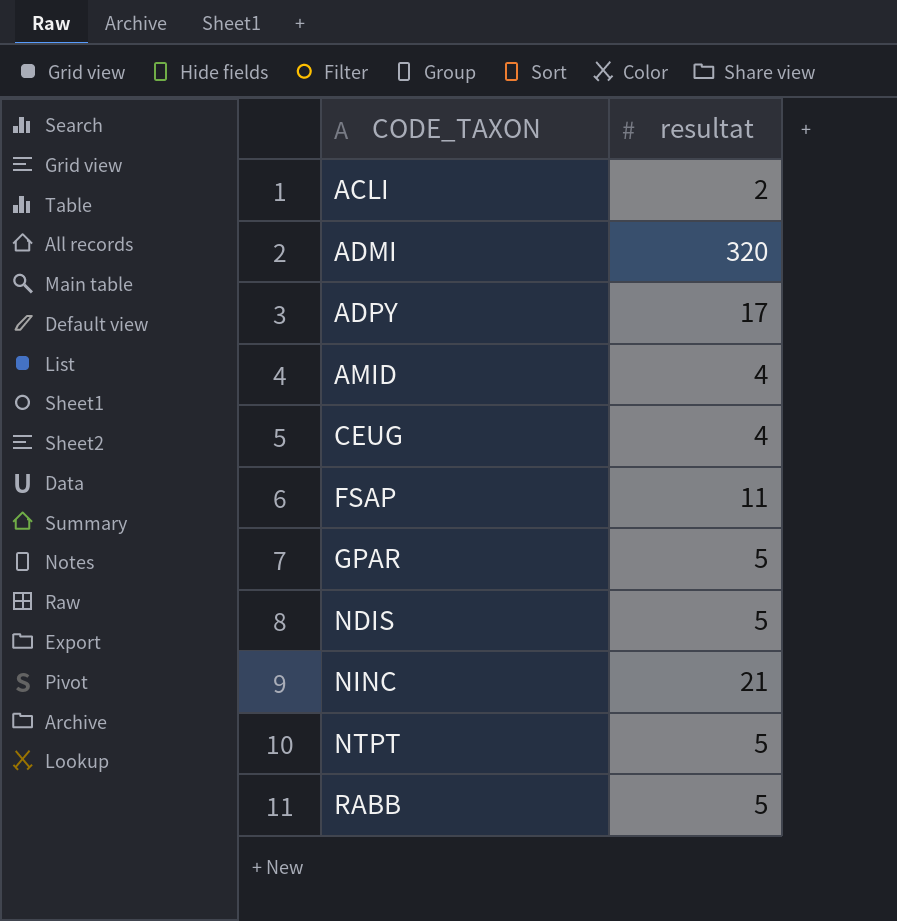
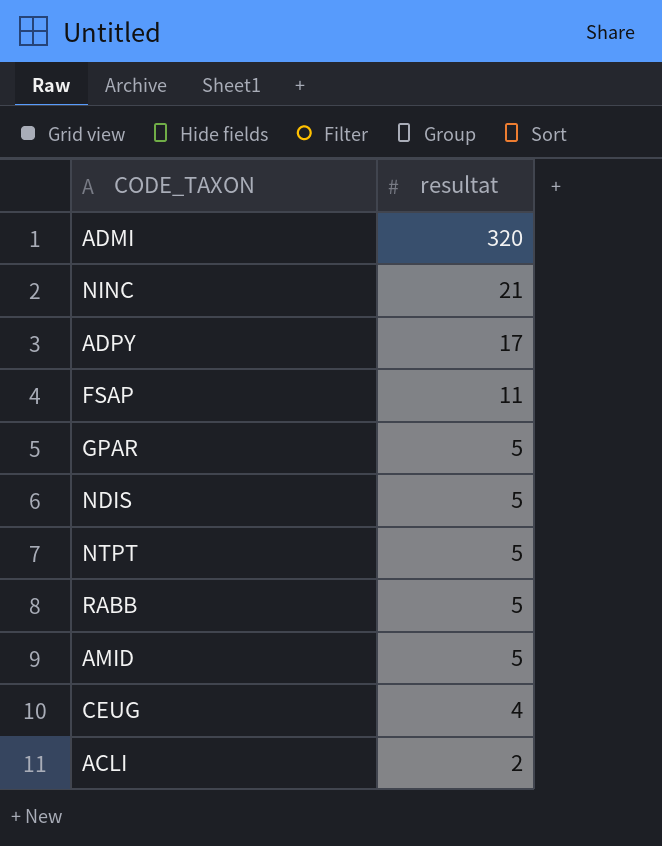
row order: CODE_TAXON ascending -> resultat descending
AMID | resultat: 4 -> 5

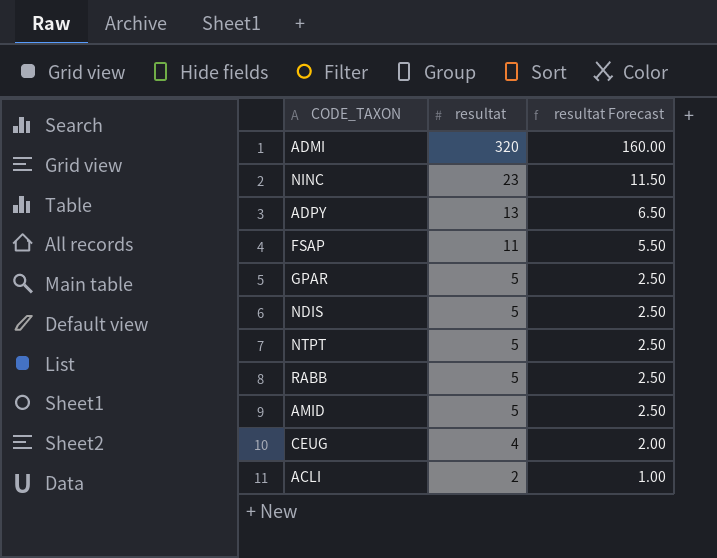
column resultat Forecast | formula: none -> [resultat] * 0.5
NINC | resultat: 21 -> 23
ADPY | resultat: 17 -> 13

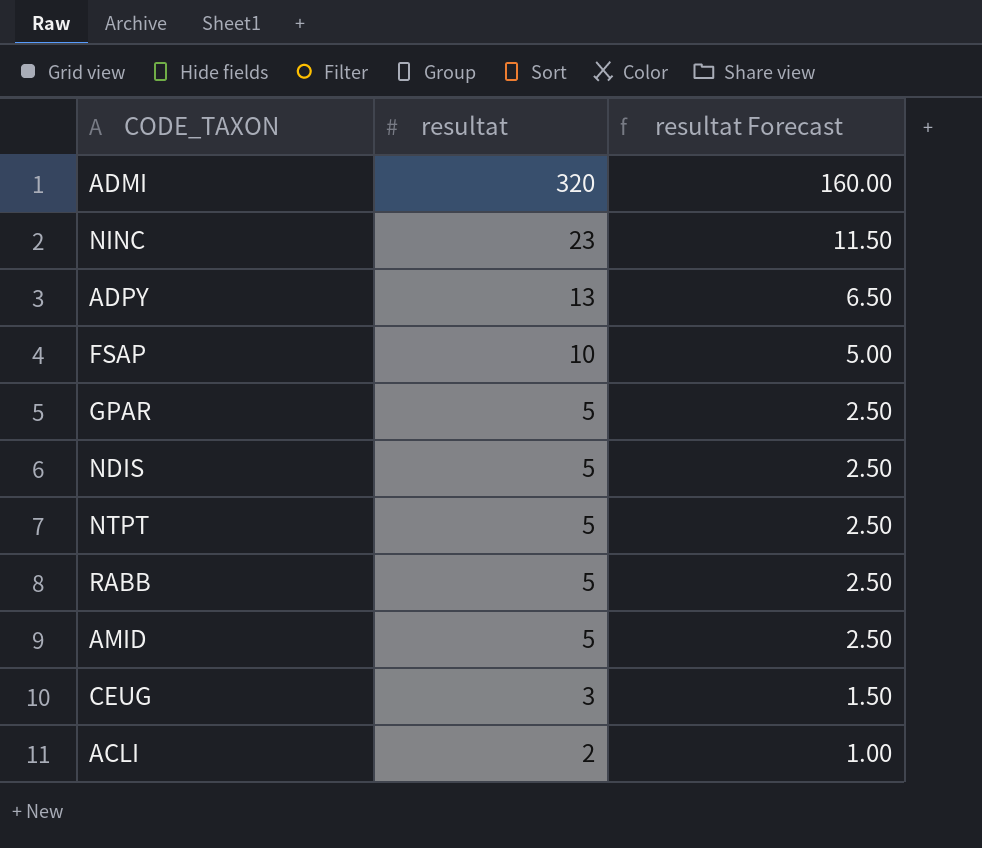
FSAP | resultat: 11 -> 10
FSAP | resultat Forecast: 5.50 -> 5.00
CEUG | resultat: 4 -> 3
CEUG | resultat Forecast: 2.00 -> 1.50

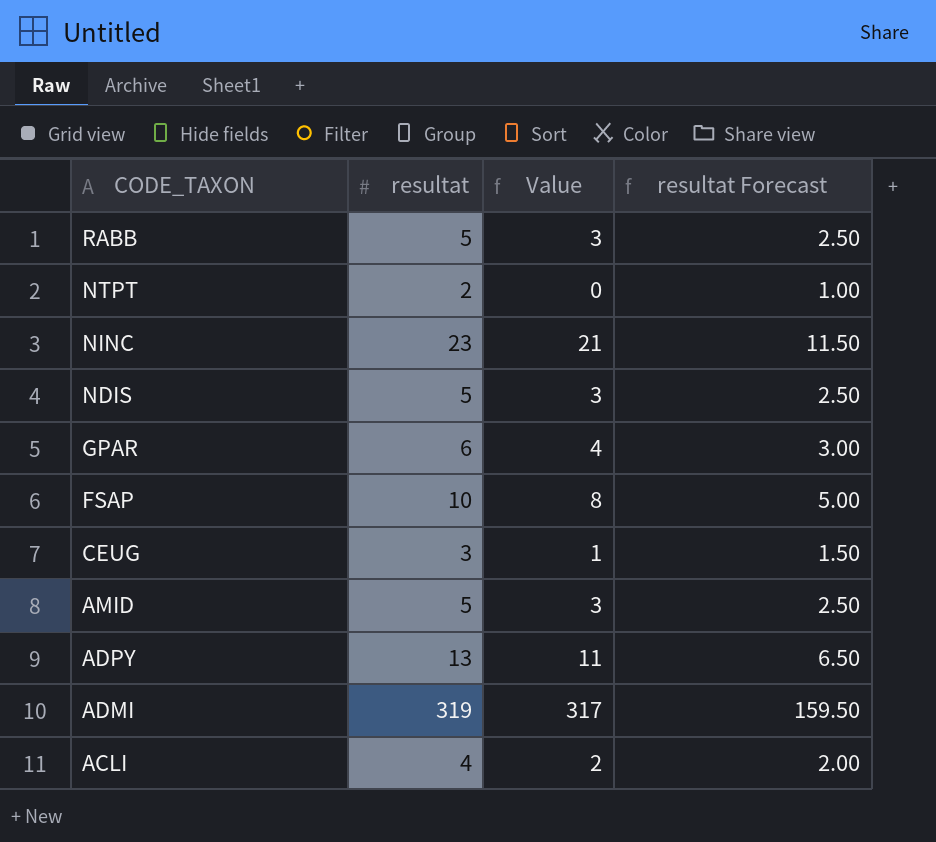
row order: resultat descending -> CODE_TAXON descending
column Value | formula: none -> [resultat] - 2
NTPT | resultat: 5 -> 2
NTPT | resultat Forecast: 2.50 -> 1.00
GPAR | resultat: 5 -> 6
GPAR | resultat Forecast: 2.50 -> 3.00
ADMI | resultat: 320 -> 319
ADMI | resultat Forecast: 160.00 -> 159.50
ACLI | resultat: 2 -> 4
ACLI | resultat Forecast: 1.00 -> 2.00

